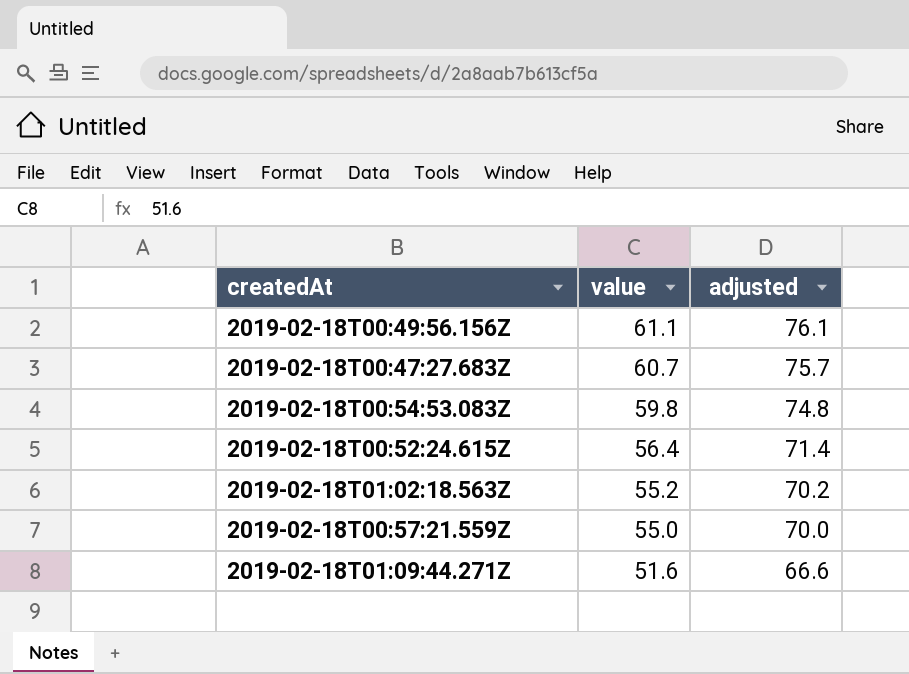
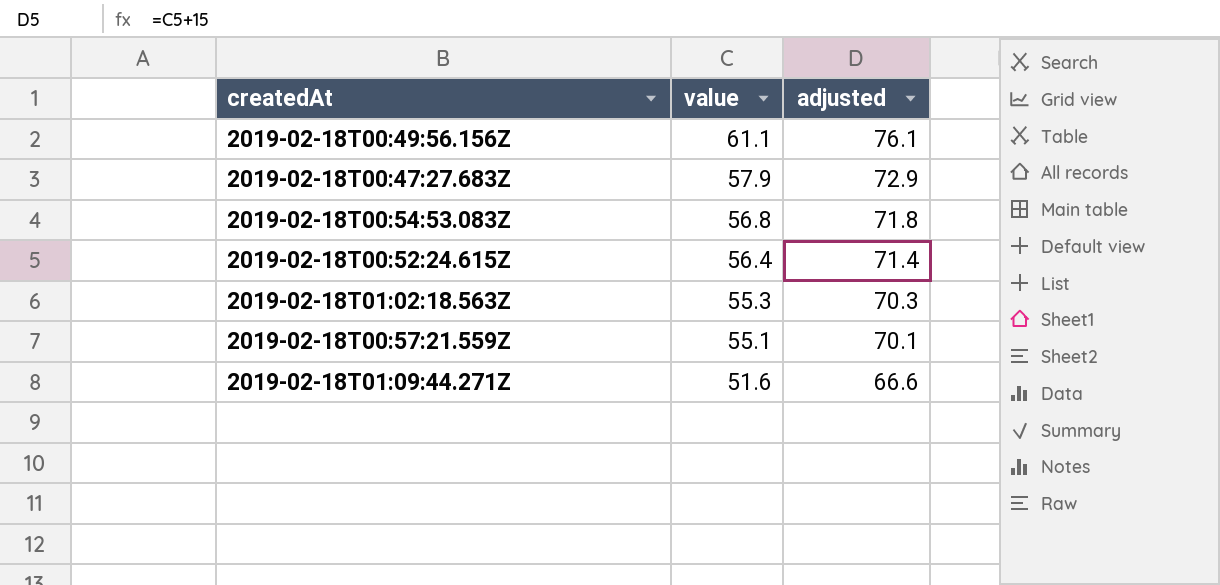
2019-02-18T00:47:27.683Z | value: 60.7 -> 57.9
2019-02-18T00:47:27.683Z | adjusted: 75.7 -> 72.9
2019-02-18T00:54:53.083Z | value: 59.8 -> 56.8
2019-02-18T00:54:53.083Z | adjusted: 74.8 -> 71.8
2019-02-18T01:02:18.563Z | value: 55.2 -> 55.3
2019-02-18T01:02:18.563Z | adjusted: 70.2 -> 70.3
2019-02-18T00:57:21.559Z | value: 55.0 -> 55.1
2019-02-18T00:57:21.559Z | adjusted: 70.0 -> 70.1

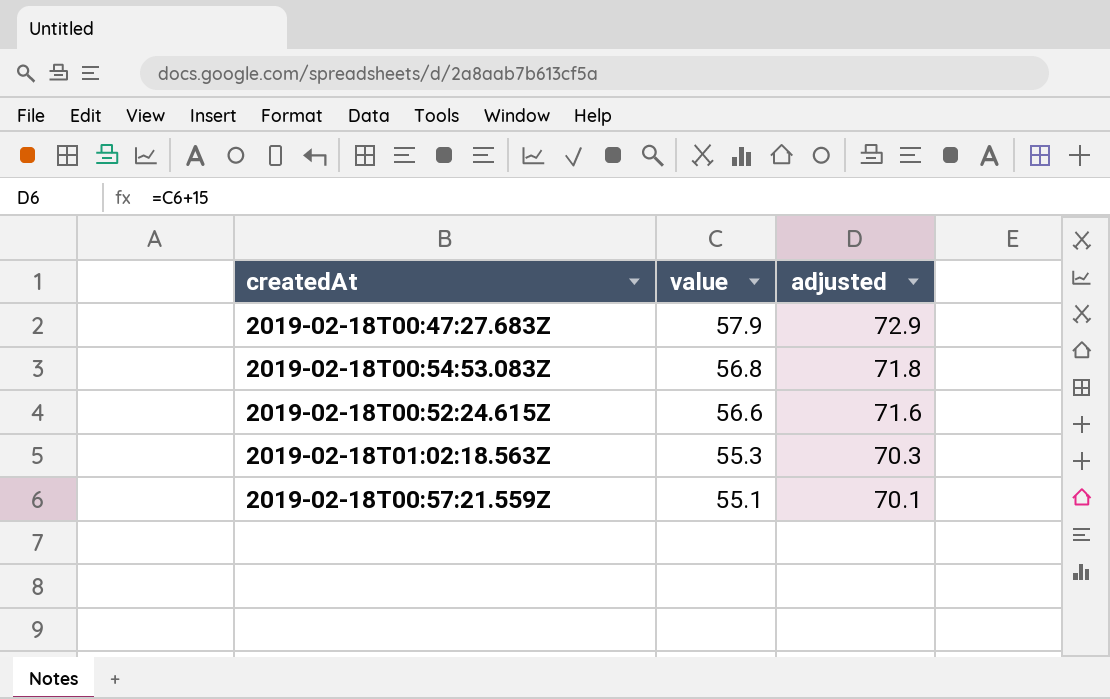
row 2019-02-18T00:49:56.156Z: 61.1 | 76.1 -> none
row 2019-02-18T01:09:44.271Z: 51.6 | 66.6 -> none
2019-02-18T00:52:24.615Z | value: 56.4 -> 56.6
2019-02-18T00:52:24.615Z | adjusted: 71.4 -> 71.6

